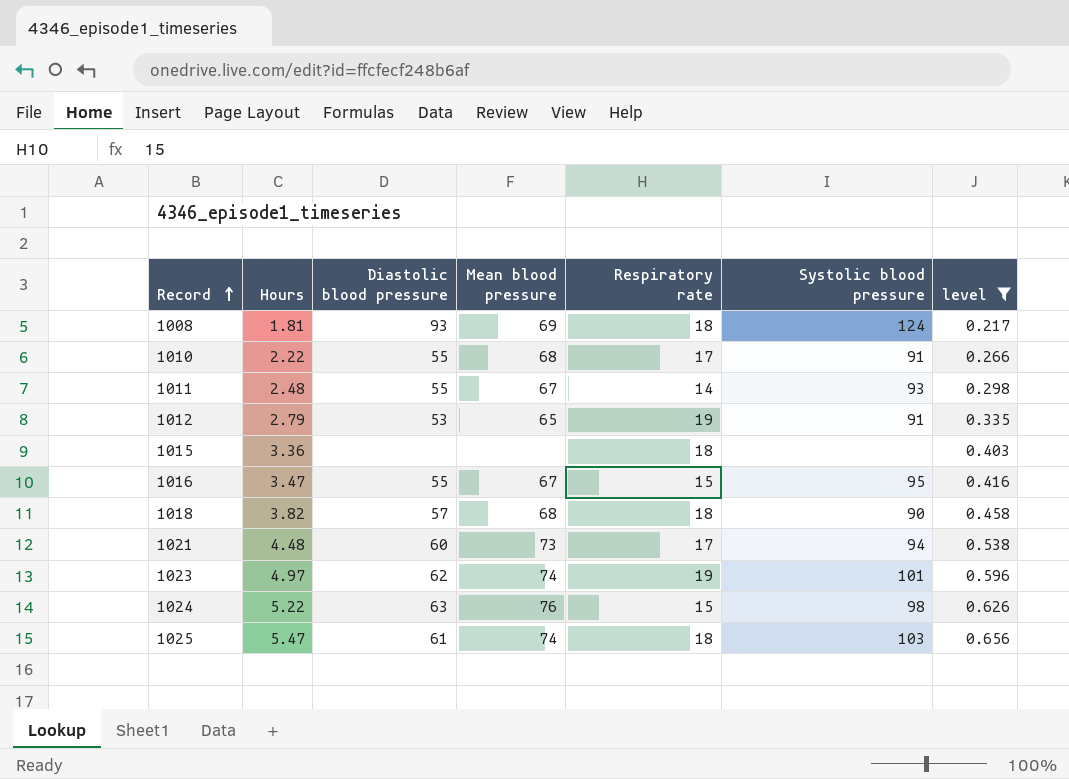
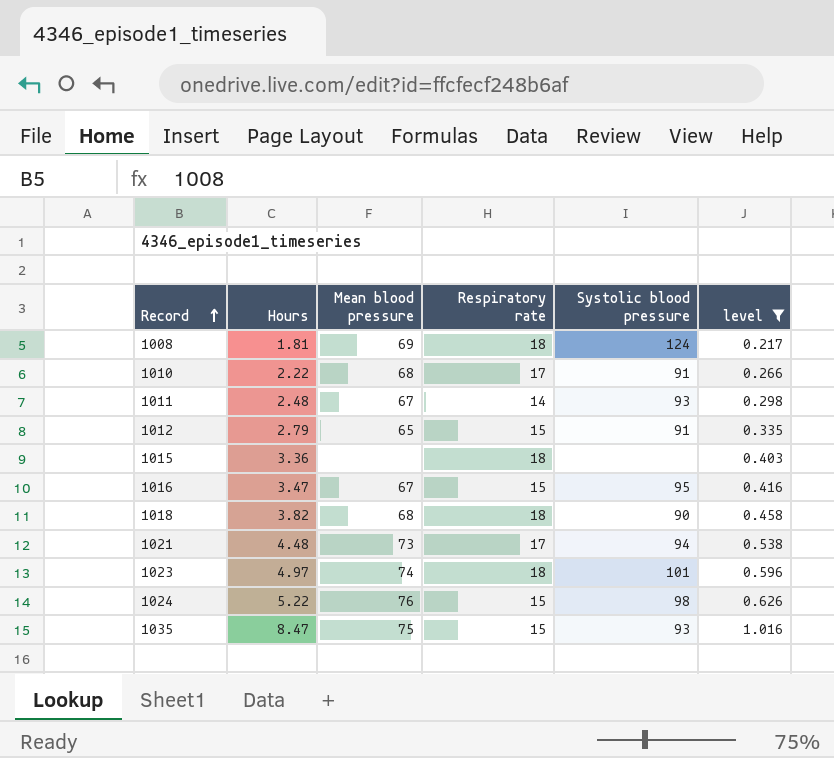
column Diastolic blood pressure | position: 3 -> none
row 1025: 5.47 | 61 | 74 | 18 | 103 | 0.656 -> none
1012 | Respiratory rate: 19 -> 15
1023 | Respiratory rate: 19 -> 18
row 1035: none -> 8.47 | 75 | 15 | 93 | 1.016

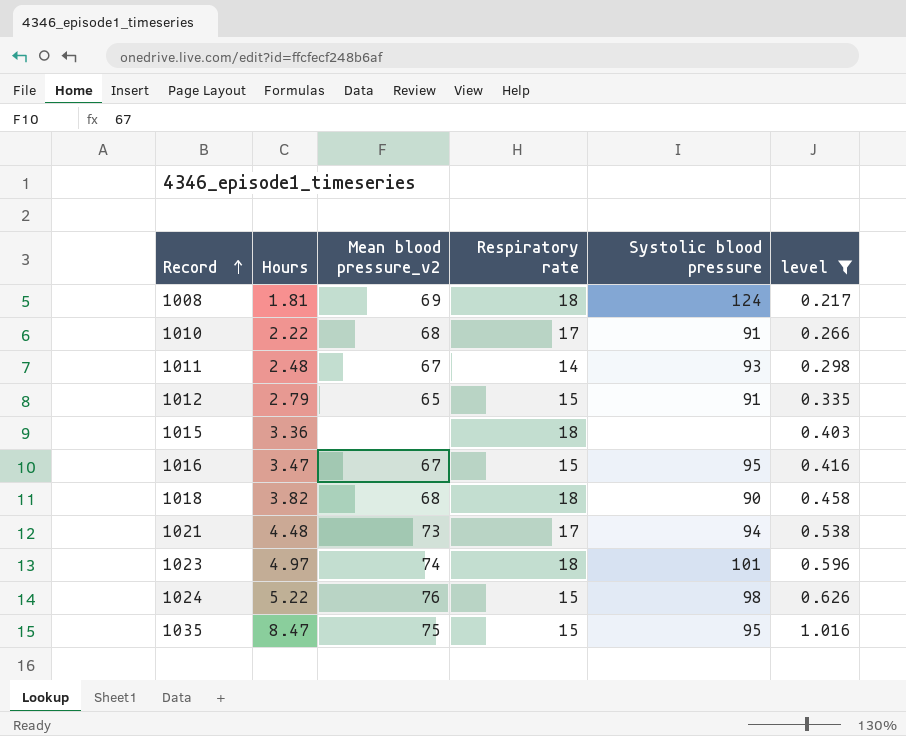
column name: Mean blood pressure -> Mean blood pressure_v2
1035 | Systolic blood pressure: 93 -> 95

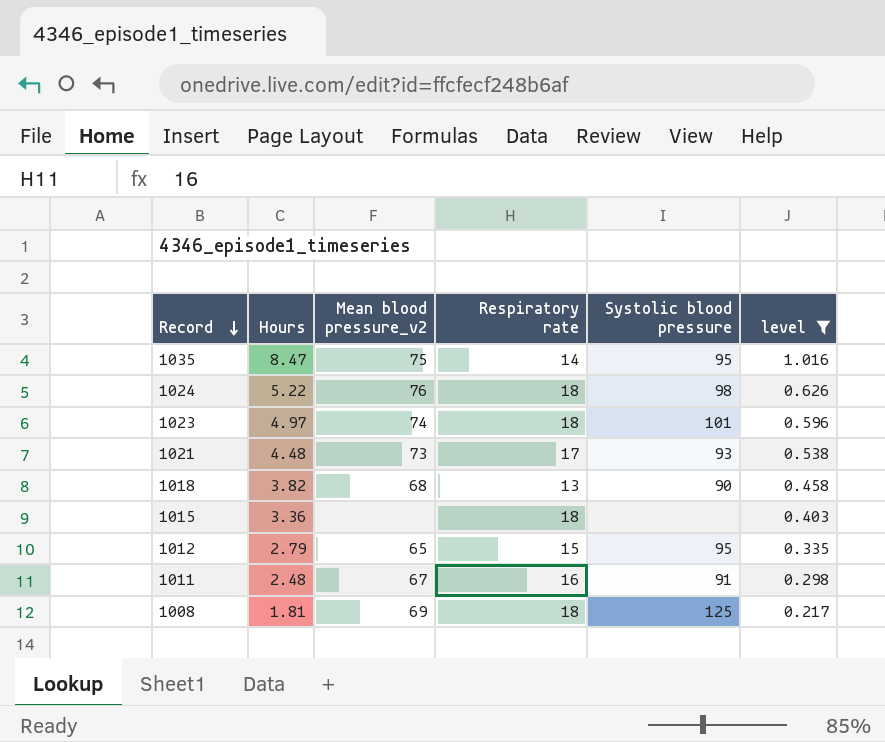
row order: Record ascending -> Record descending
row 1010: 2.22 | 68 | 17 | 91 | 0.266 -> none
row 1016: 3.47 | 67 | 15 | 95 | 0.416 -> none
1035 | Respiratory rate: 15 -> 14
1024 | Respiratory rate: 15 -> 18
1021 | Systolic blood pressure: 94 -> 93
1018 | Respiratory rate: 18 -> 13
1012 | Systolic blood pressure: 91 -> 95
1011 | Respiratory rate: 14 -> 16
1011 | Systolic blood pressure: 93 -> 91
1008 | Systolic blood pressure: 124 -> 125

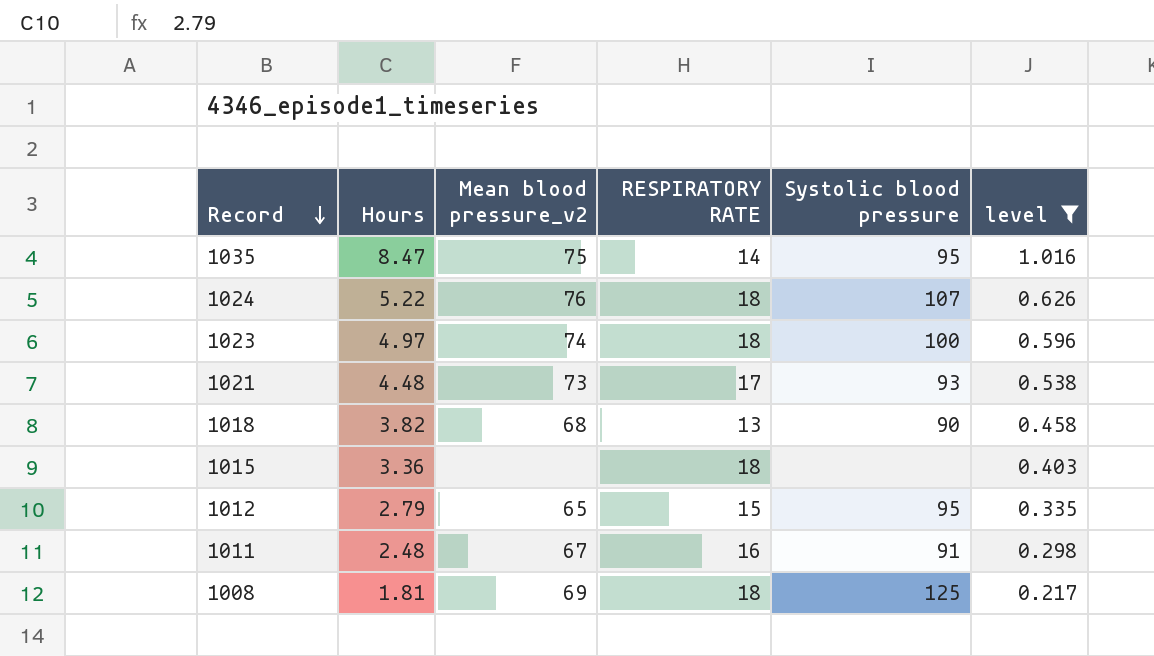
column name: Respiratory rate -> RESPIRATORY RATE
1024 | Systolic blood pressure: 98 -> 107
1023 | Systolic blood pressure: 101 -> 100

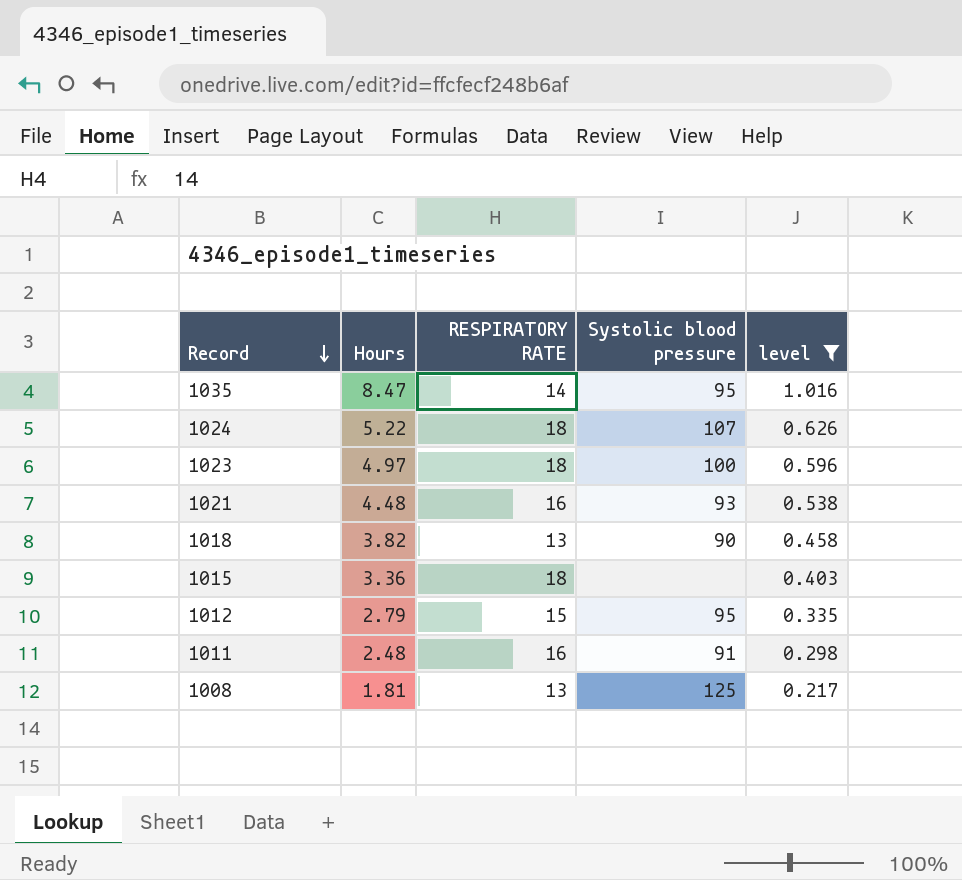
column Mean blood pressure_v2 | position: 3 -> none
1021 | RESPIRATORY RATE: 17 -> 16
1008 | RESPIRATORY RATE: 18 -> 13

